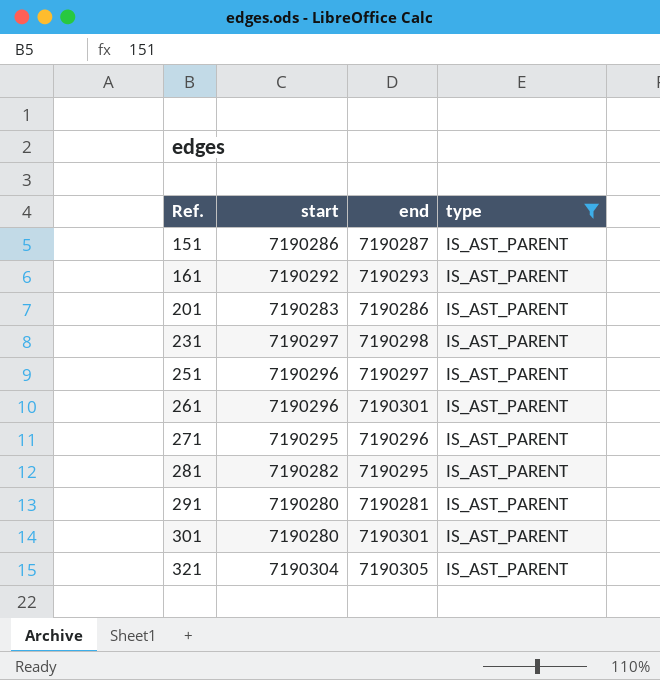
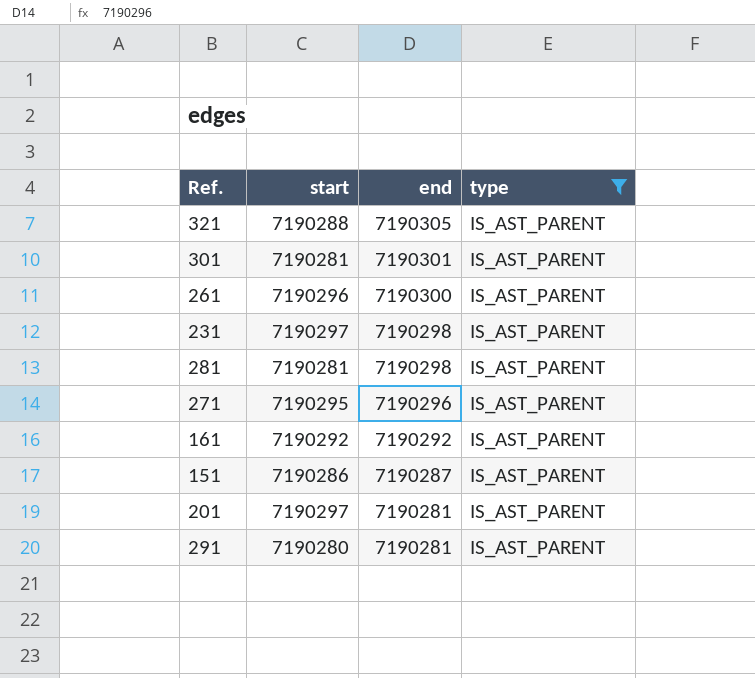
row order: Ref. ascending -> end descending
row 251: 7190296 | 7190297 | IS_AST_PARENT -> none
321 | start: 7190304 -> 7190288
301 | start: 7190280 -> 7190281
261 | end: 7190301 -> 7190300
281 | start: 7190282 -> 7190281
281 | end: 7190295 -> 7190298
161 | end: 7190293 -> 7190292
201 | start: 7190283 -> 7190297
201 | end: 7190286 -> 7190281

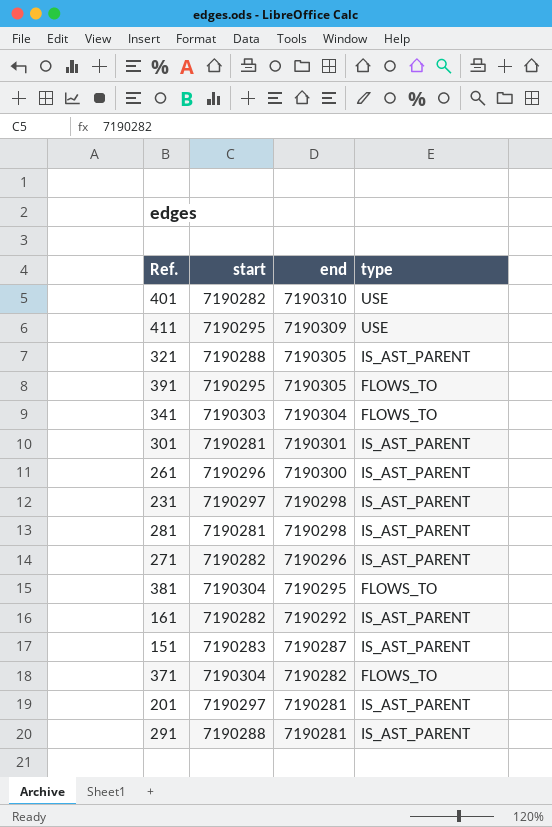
filter: type = IS_AST_PARENT -> none
271 | start: 7190295 -> 7190282
161 | start: 7190292 -> 7190282
151 | start: 7190286 -> 7190283
291 | start: 7190280 -> 7190288

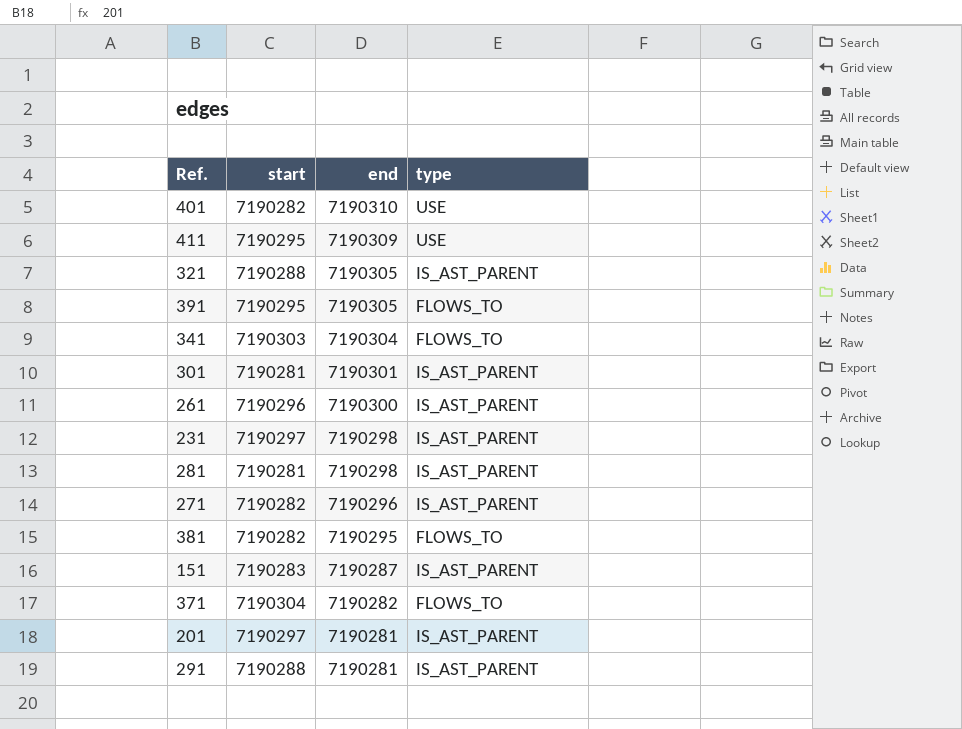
row 161: 7190282 | 7190292 | IS_AST_PARENT -> none
381 | start: 7190304 -> 7190282

